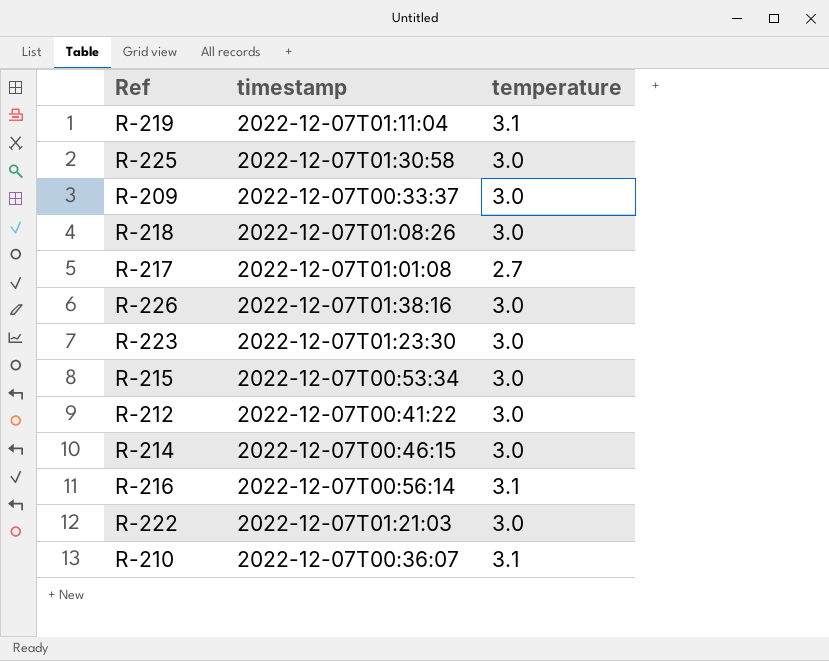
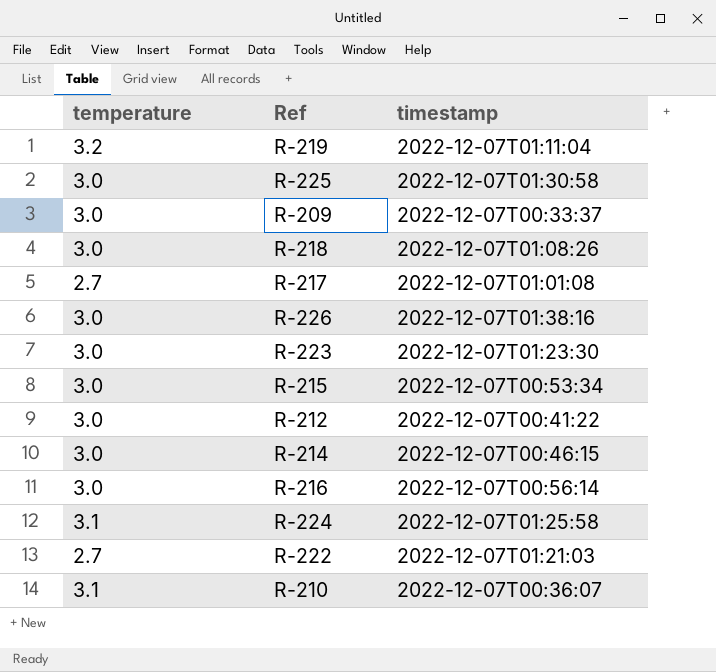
column temperature | position: 3 -> 1
R-219 | temperature: 3.1 -> 3.2
R-216 | temperature: 3.1 -> 3.0
row R-224: none -> 3.1 | 2022-12-07T01:25:58
R-222 | temperature: 3.0 -> 2.7

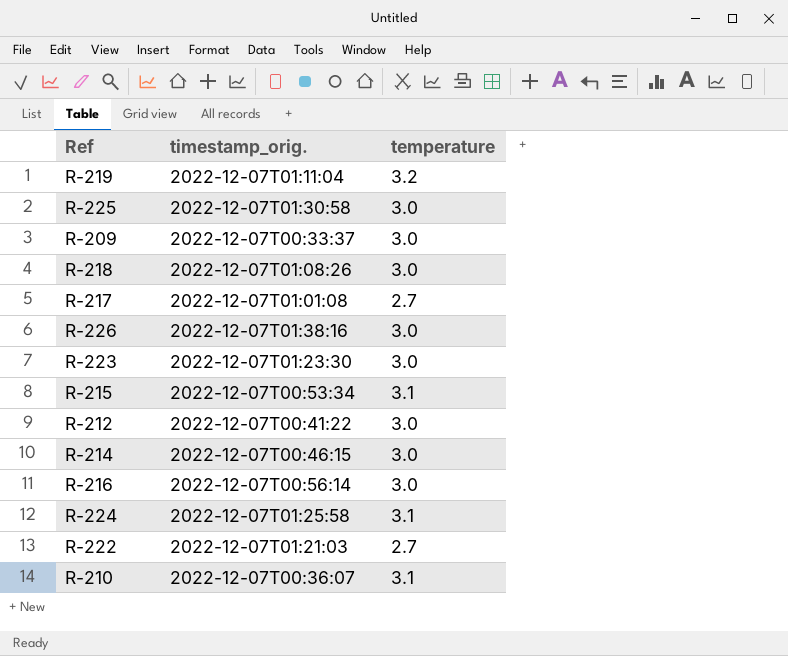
column name: timestamp -> timestamp_orig.
column temperature | position: 1 -> 3
R-215 | temperature: 3.0 -> 3.1

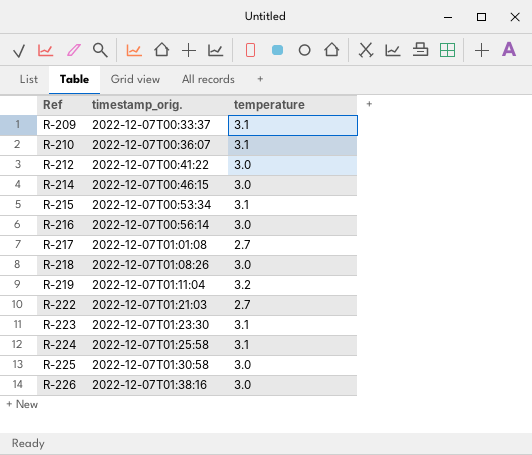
row order: none -> Ref ascending
R-209 | temperature: 3.0 -> 3.1
R-223 | temperature: 3.0 -> 3.1

